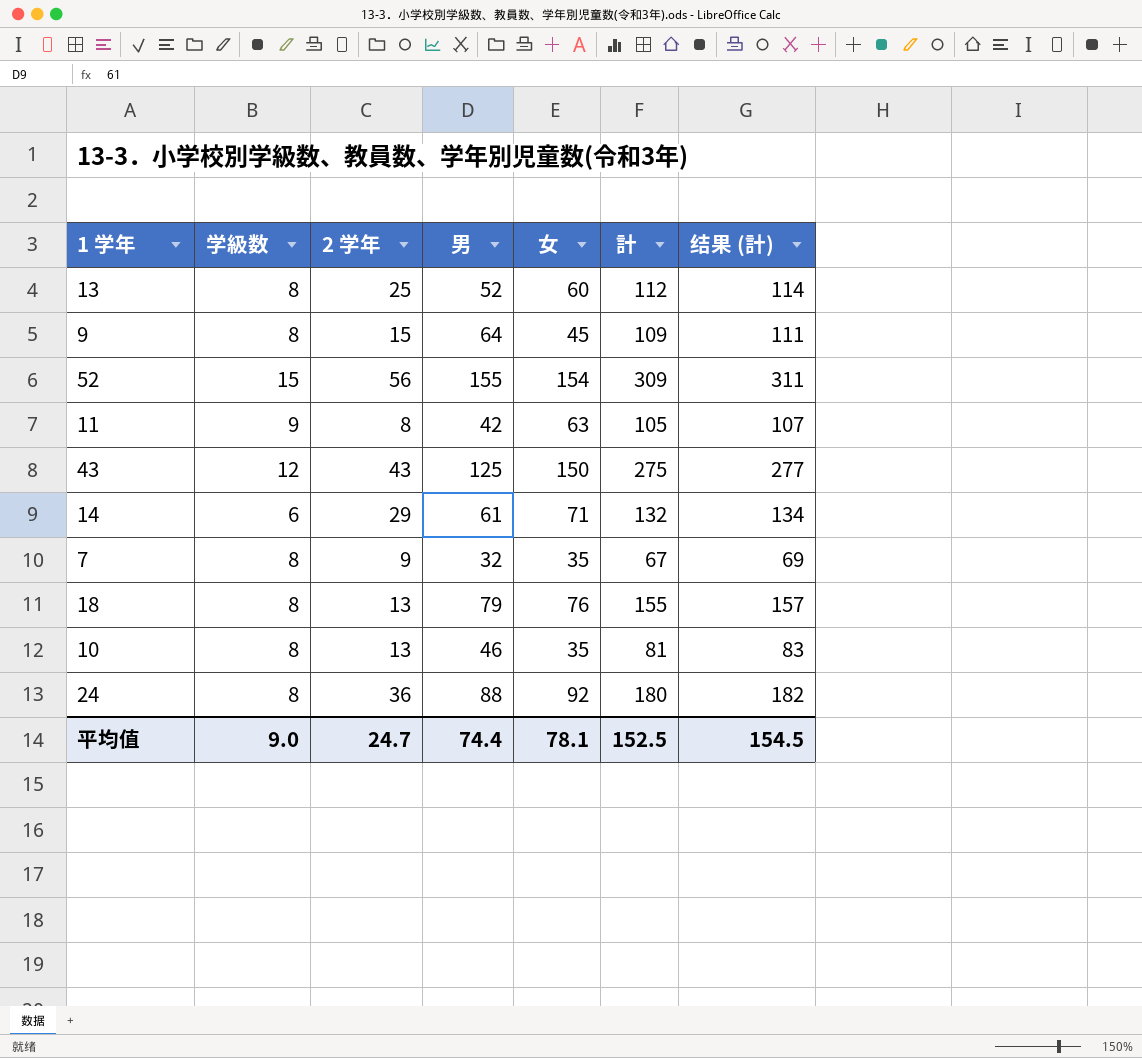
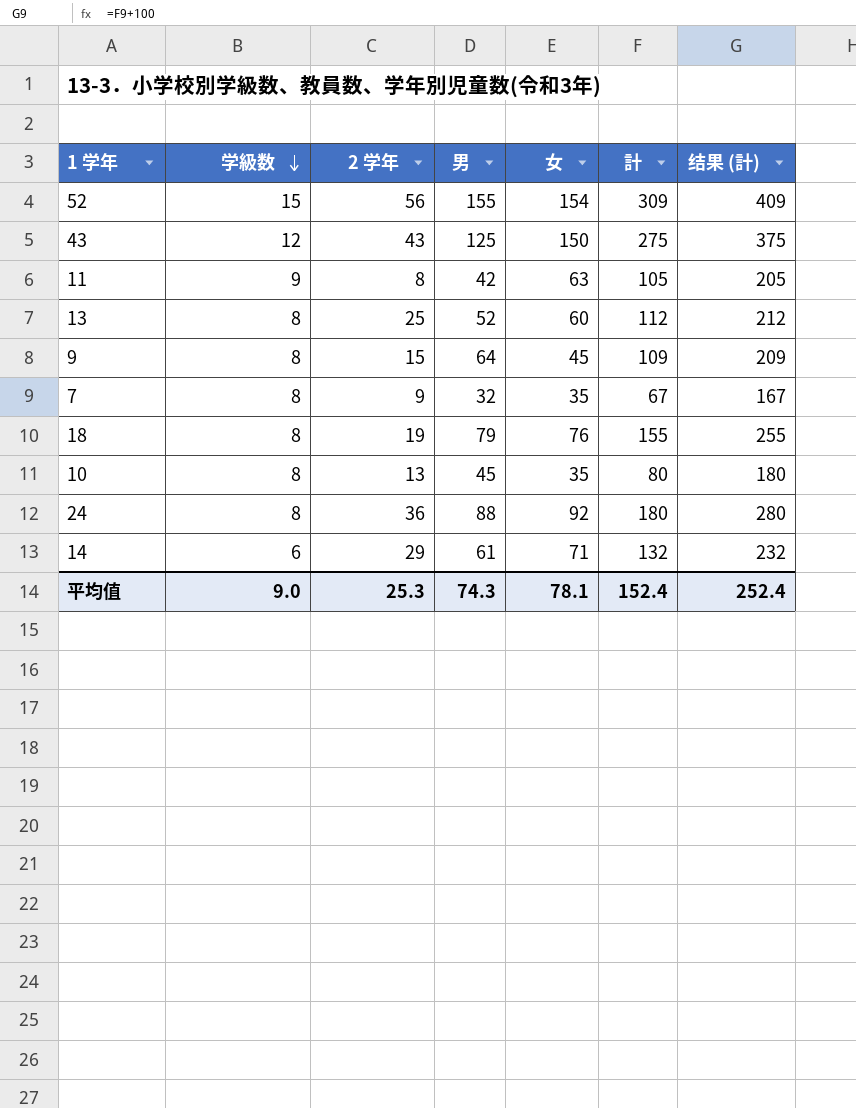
row order: none -> 学級数 descending
column 结果 (計) | formula: [計] + 2 -> [計] + 100
18 | 2 学年: 13 -> 19
10 | 男: 46 -> 45
10 | 計: 81 -> 80
平均值 | 2 学年: 24.7 -> 25.3
平均值 | 男: 74.4 -> 74.3
平均值 | 計: 152.5 -> 152.4
平均值 | 结果 (計): 154.5 -> 252.4

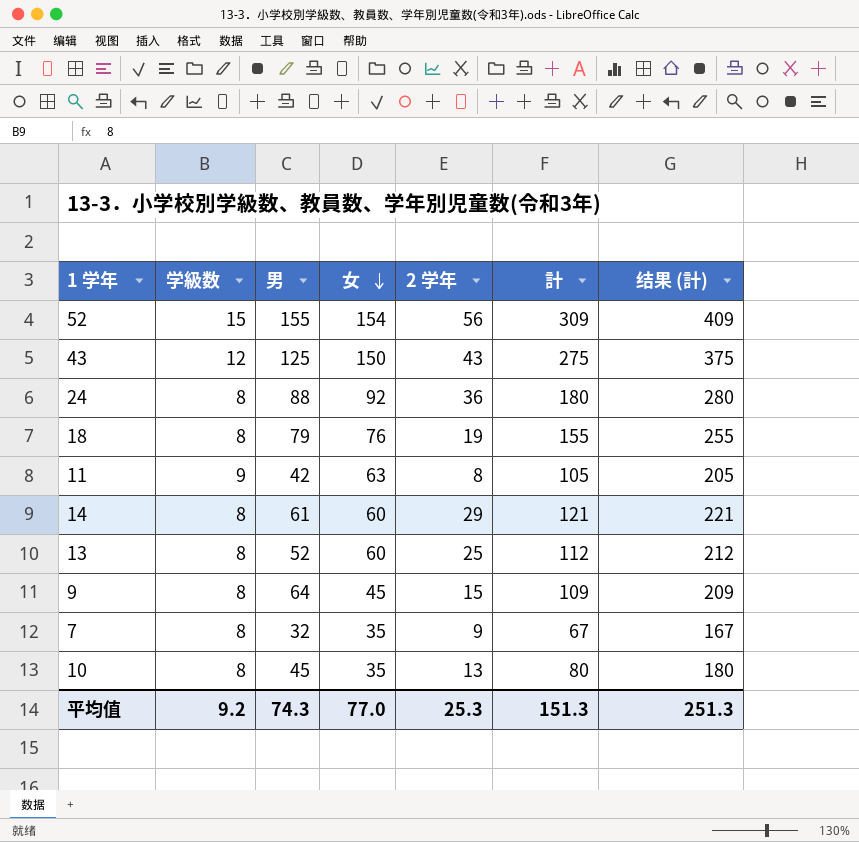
row order: 学級数 descending -> 女 descending
column 2 学年 | position: 3 -> 5
14 | 学級数: 6 -> 8
14 | 女: 71 -> 60
14 | 計: 132 -> 121
14 | 结果 (計): 232 -> 221
平均值 | 学級数: 9.0 -> 9.2
平均值 | 女: 78.1 -> 77.0
平均值 | 計: 152.4 -> 151.3
平均值 | 结果 (計): 252.4 -> 251.3

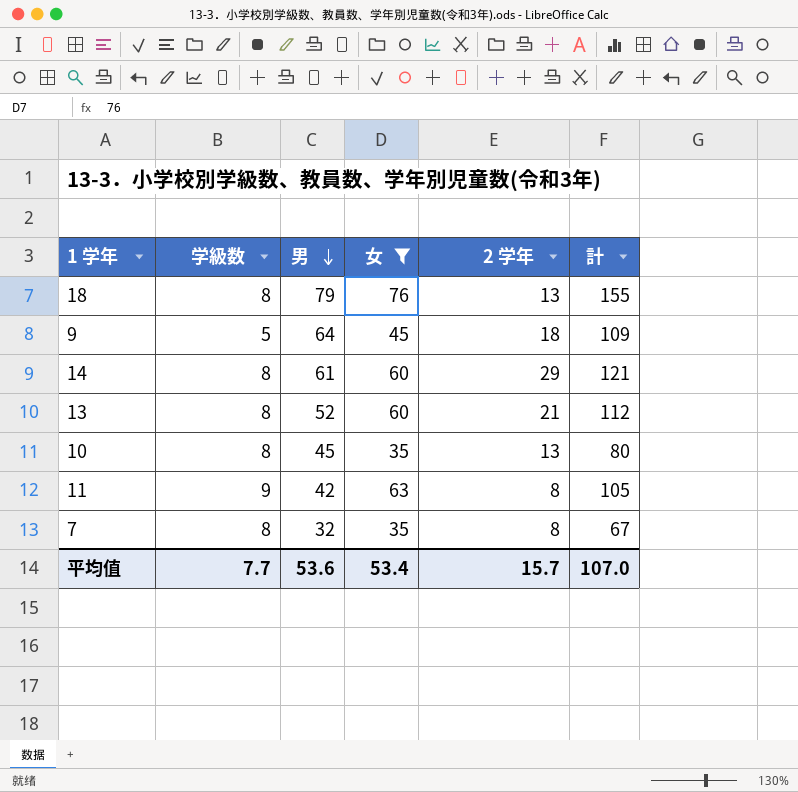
filter: none -> 女 <= 76
row order: 女 descending -> 男 descending
column 结果 (計) | formula: [計] + 100 -> none
18 | 2 学年: 19 -> 13
9 | 学級数: 8 -> 5
9 | 2 学年: 15 -> 18
13 | 2 学年: 25 -> 21
7 | 2 学年: 9 -> 8
平均值 | 学級数: 9.2 -> 7.7
平均值 | 男: 74.3 -> 53.6
平均值 | 女: 77.0 -> 53.4
平均值 | 2 学年: 25.3 -> 15.7
平均值 | 計: 151.3 -> 107.0

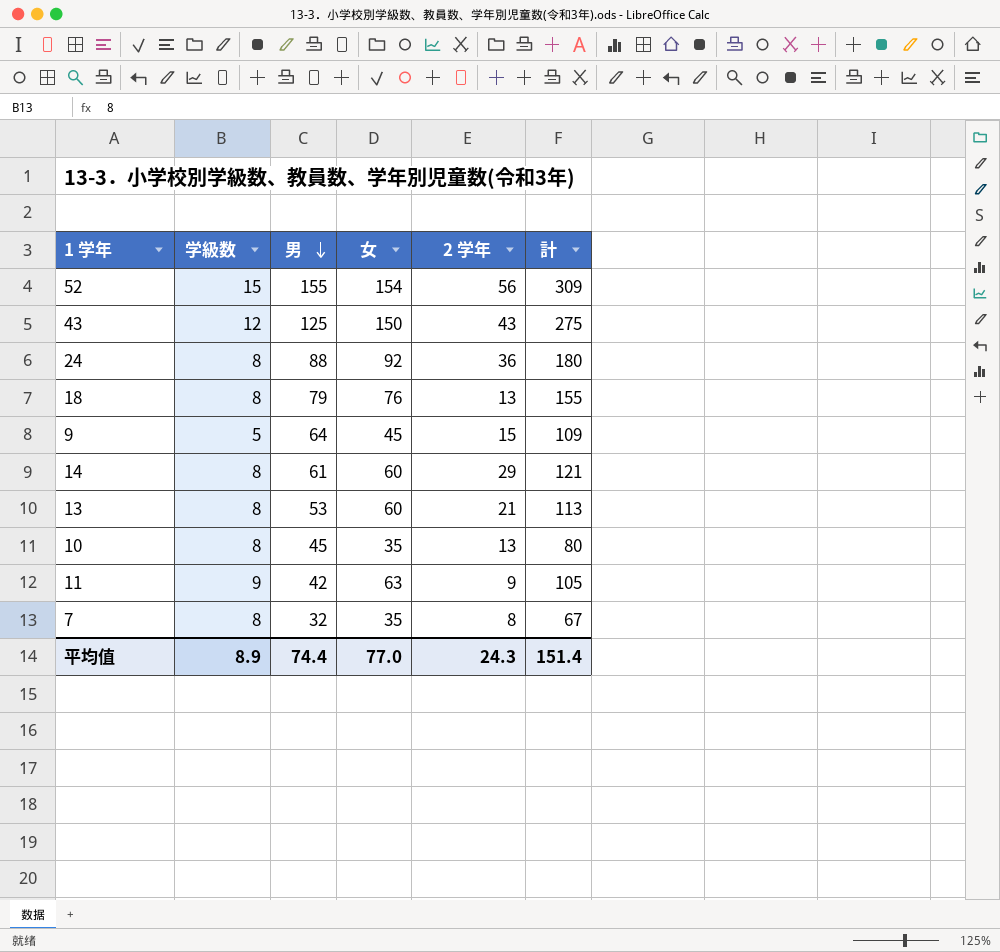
filter: 女 <= 76 -> none
9 | 2 学年: 18 -> 15
13 | 男: 52 -> 53
13 | 計: 112 -> 113
11 | 2 学年: 8 -> 9
平均值 | 学級数: 7.7 -> 8.9
平均值 | 男: 53.6 -> 74.4
平均值 | 女: 53.4 -> 77.0
平均值 | 2 学年: 15.7 -> 24.3
平均值 | 計: 107.0 -> 151.4

